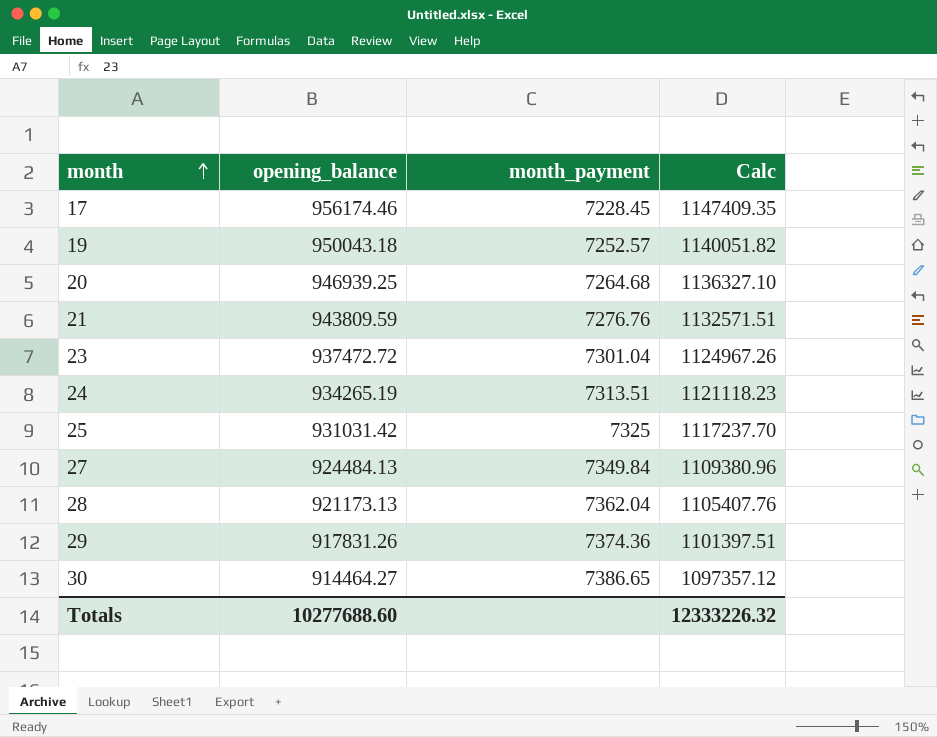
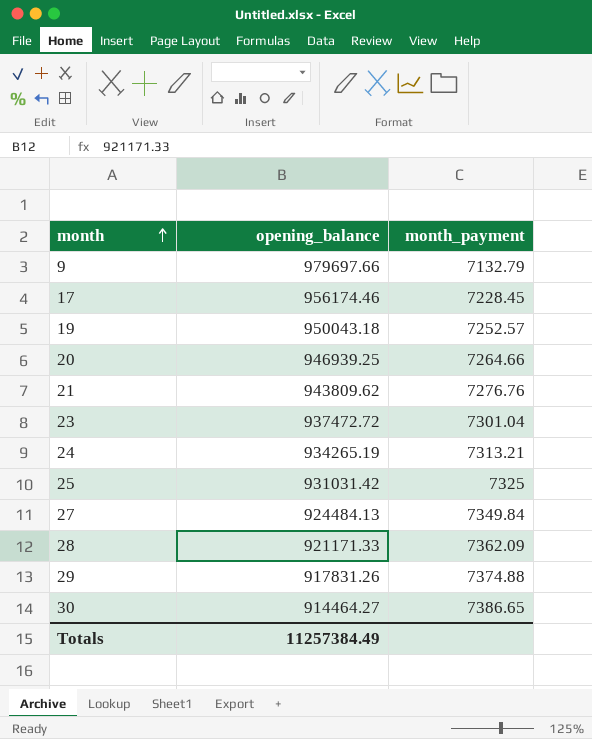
column Calc | formula: [opening_balance] * 1.2 -> none
row 9: none -> 979697.66 | 7132.79
20 | month_payment: 7264.68 -> 7264.66
21 | opening_balance: 943809.59 -> 943809.62
24 | month_payment: 7313.51 -> 7313.21
28 | opening_balance: 921173.13 -> 921171.33
28 | month_payment: 7362.04 -> 7362.09
29 | month_payment: 7374.36 -> 7374.88
Totals | opening_balance: 10277688.60 -> 11257384.49

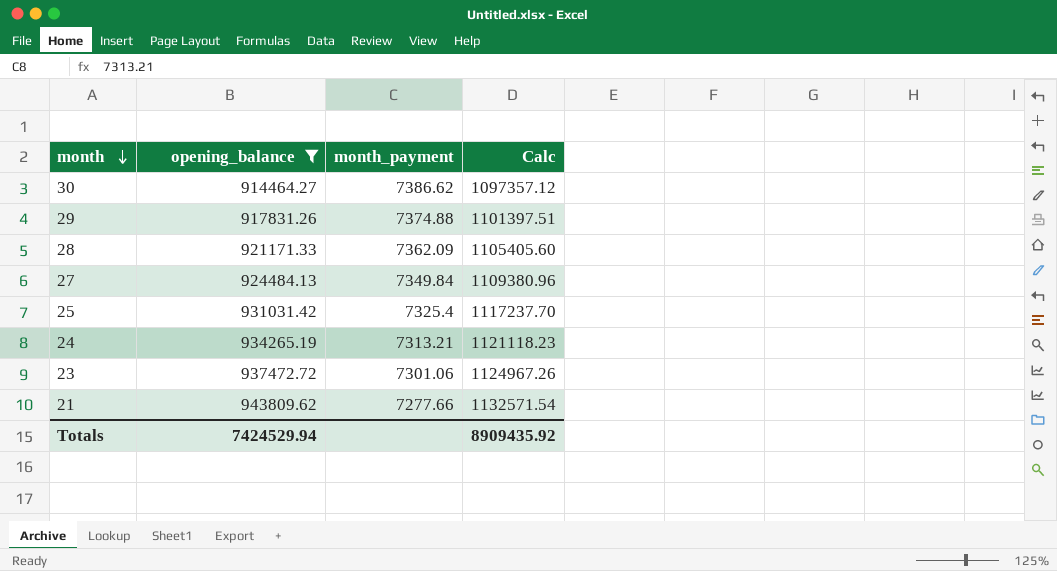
filter: none -> opening_balance <= 943809.62
row order: month ascending -> month descending
column Calc | formula: none -> [opening_balance] * 1.2
30 | month_payment: 7386.65 -> 7386.62
25 | month_payment: 7325 -> 7325.4
23 | month_payment: 7301.04 -> 7301.06
21 | month_payment: 7276.76 -> 7277.66
Totals | opening_balance: 11257384.49 -> 7424529.94

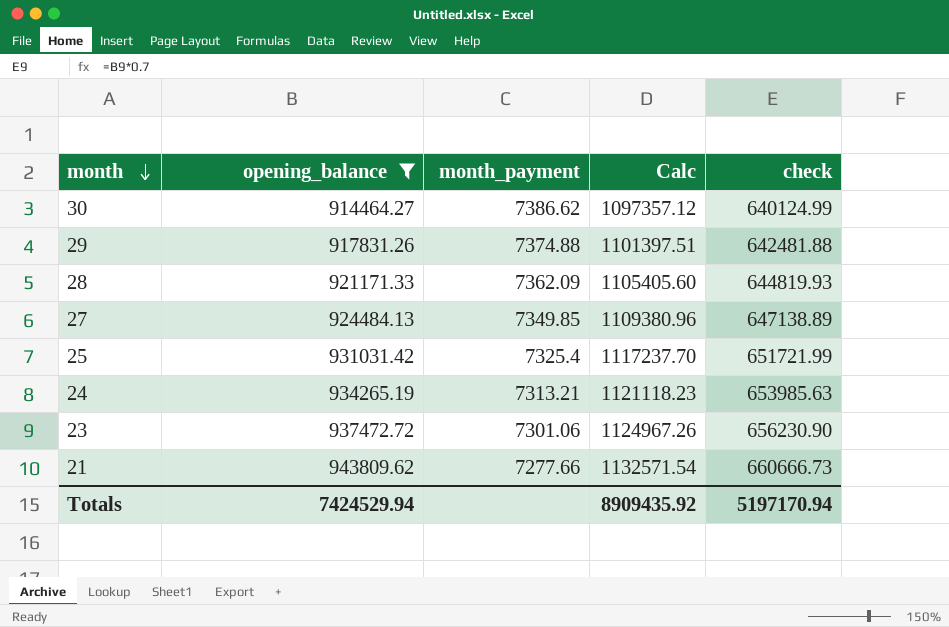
column check | formula: none -> [opening_balance] * 0.7
27 | month_payment: 7349.84 -> 7349.85

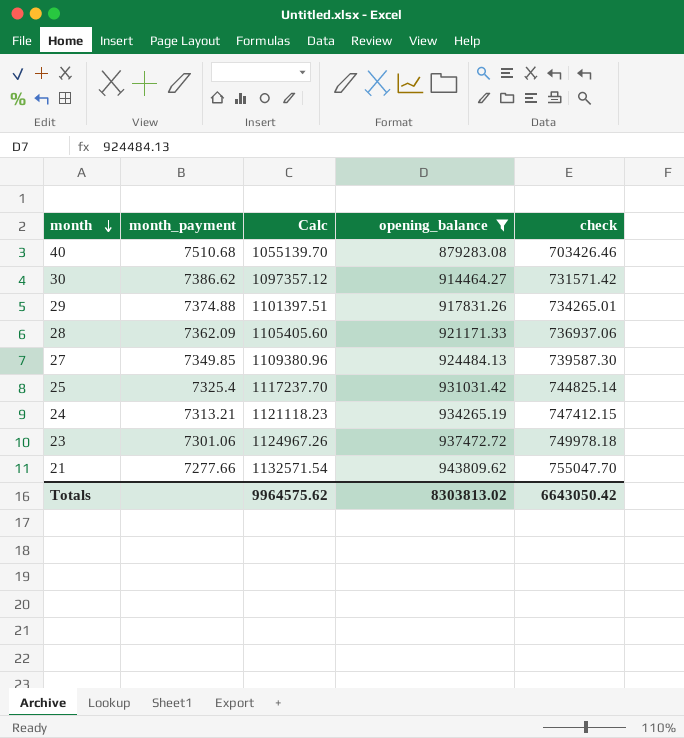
column opening_balance | position: 2 -> 4
column check | formula: [opening_balance] * 0.7 -> [opening_balance] * 0.8
row 40: none -> 7510.68 | 1055139.70 | 879283.08 | 703426.46
Totals | Calc: 8909435.92 -> 9964575.62
Totals | opening_balance: 7424529.94 -> 8303813.02
Totals | check: 5197170.94 -> 6643050.42

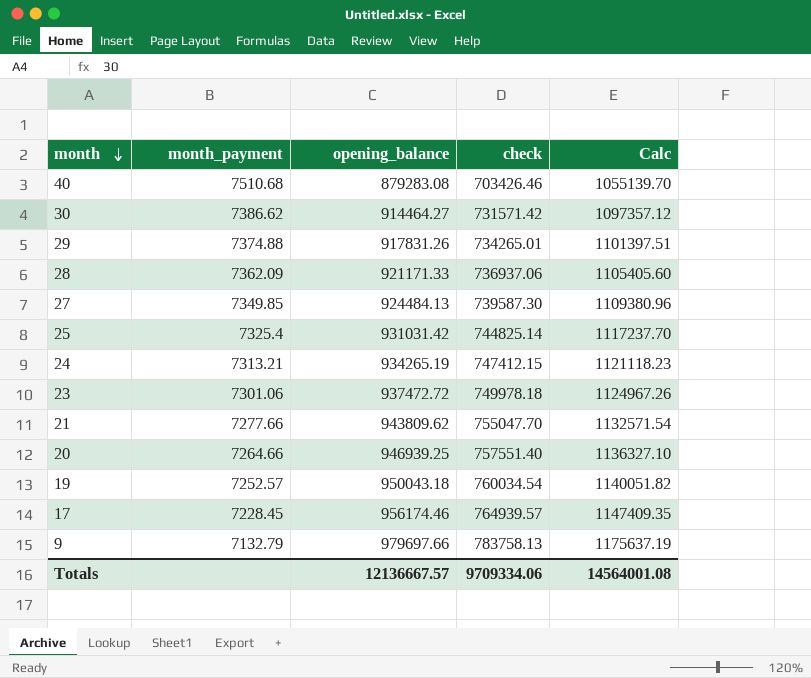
filter: opening_balance <= 943809.62 -> none
column Calc | position: 3 -> 5
Totals | opening_balance: 8303813.02 -> 12136667.57
Totals | check: 6643050.42 -> 9709334.06
Totals | Calc: 9964575.62 -> 14564001.08

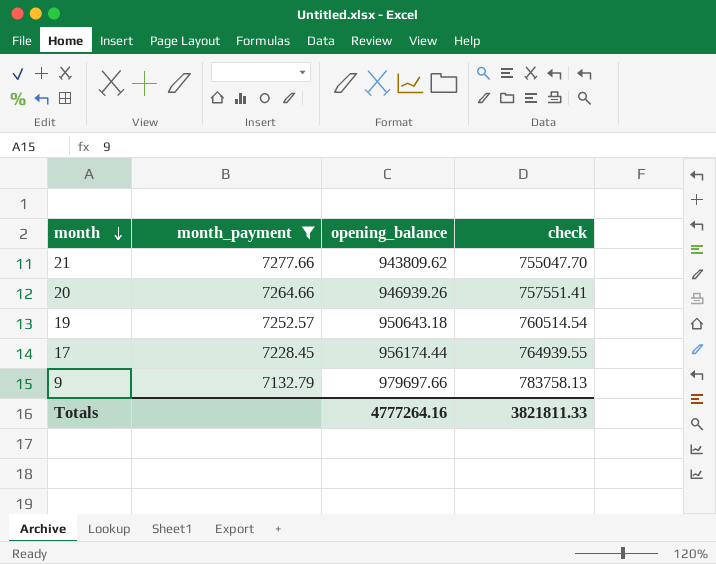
filter: none -> month_payment <= 7277.66
column Calc | formula: [opening_balance] * 1.2 -> none
20 | opening_balance: 946939.25 -> 946939.26
20 | check: 757551.40 -> 757551.41
19 | opening_balance: 950043.18 -> 950643.18
19 | check: 760034.54 -> 760514.54
17 | opening_balance: 956174.46 -> 956174.44
17 | check: 764939.57 -> 764939.55
Totals | opening_balance: 12136667.57 -> 4777264.16
Totals | check: 9709334.06 -> 3821811.33

